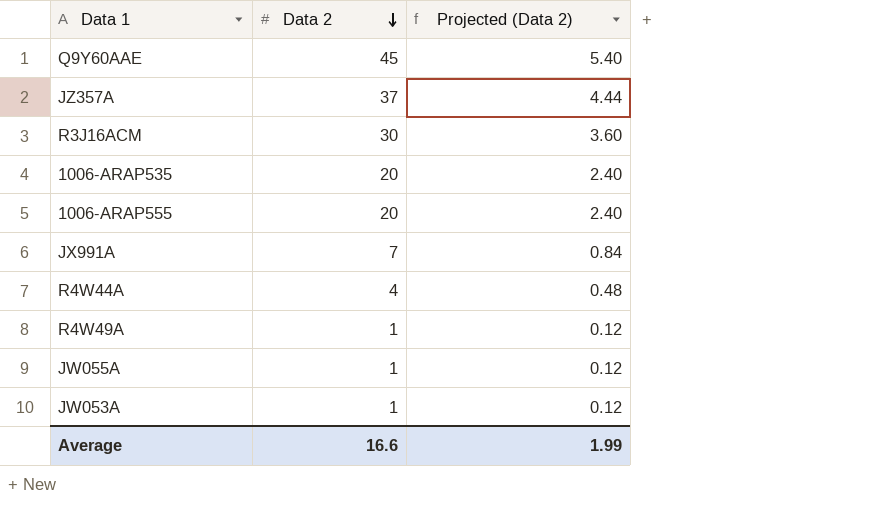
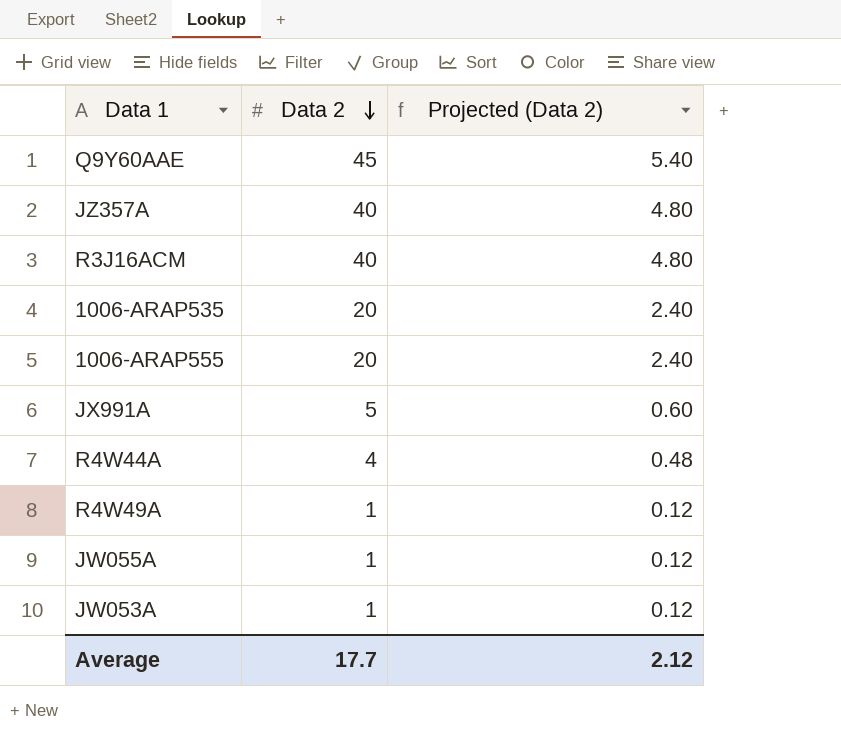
JZ357A | Data 2: 37 -> 40
JZ357A | Projected (Data 2): 4.44 -> 4.80
R3J16ACM | Data 2: 30 -> 40
R3J16ACM | Projected (Data 2): 3.60 -> 4.80
JX991A | Data 2: 7 -> 5
JX991A | Projected (Data 2): 0.84 -> 0.60
Average | Data 2: 16.6 -> 17.7
Average | Projected (Data 2): 1.99 -> 2.12

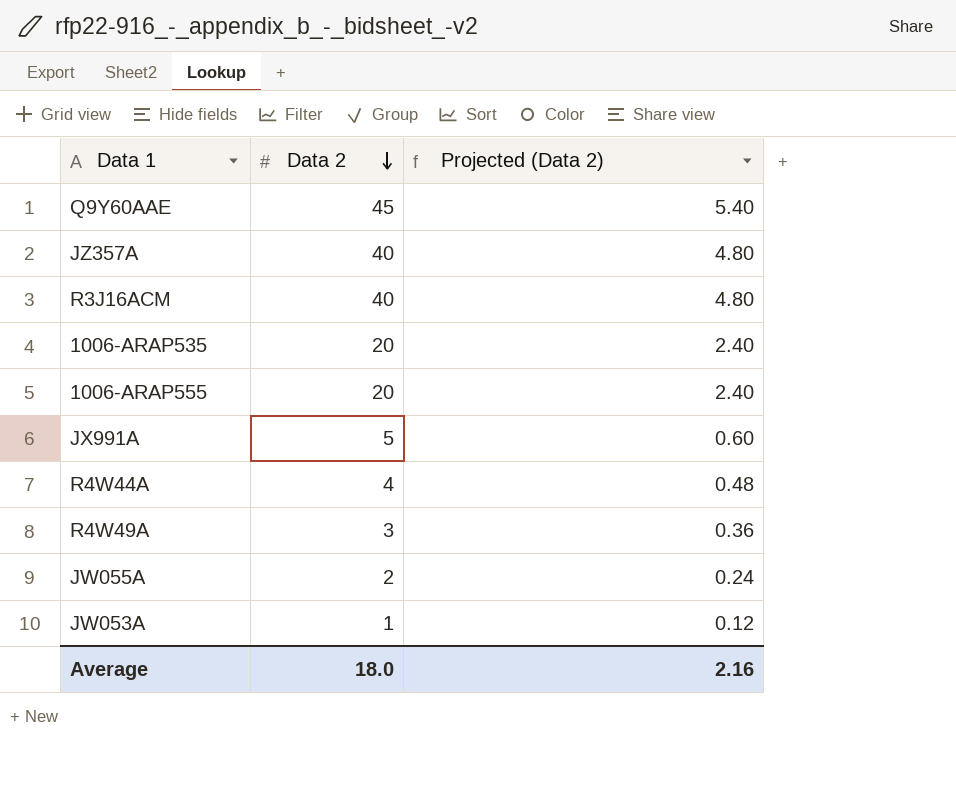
R4W49A | Data 2: 1 -> 3
R4W49A | Projected (Data 2): 0.12 -> 0.36
JW055A | Data 2: 1 -> 2
JW055A | Projected (Data 2): 0.12 -> 0.24
Average | Data 2: 17.7 -> 18.0
Average | Projected (Data 2): 2.12 -> 2.16

